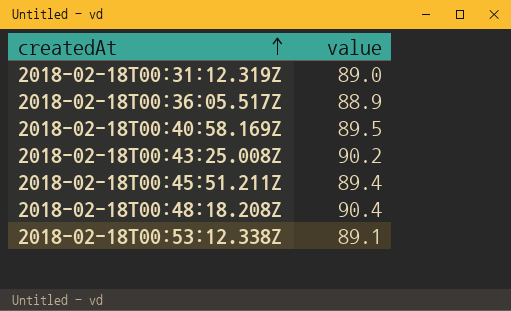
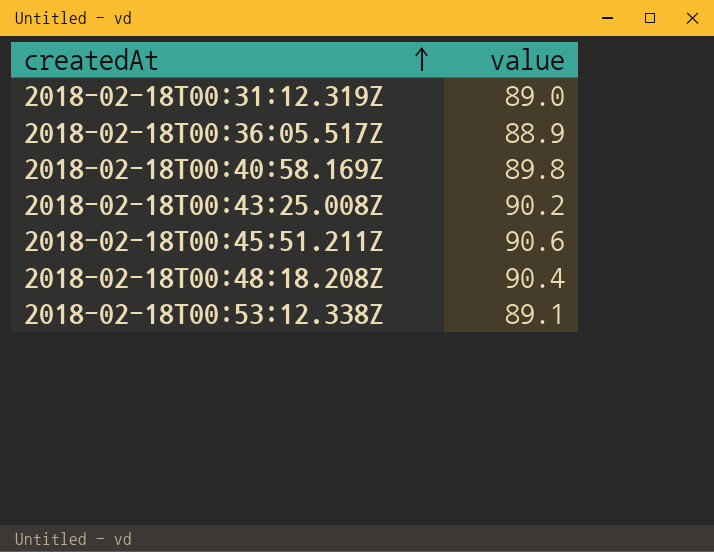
2018-02-18T00:40:58.169Z | value: 89.5 -> 89.8
2018-02-18T00:45:51.211Z | value: 89.4 -> 90.6

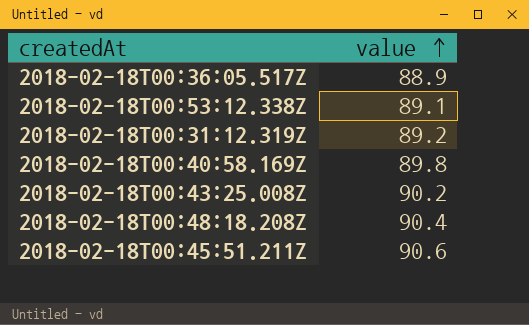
row order: createdAt ascending -> value ascending
2018-02-18T00:31:12.319Z | value: 89.0 -> 89.2

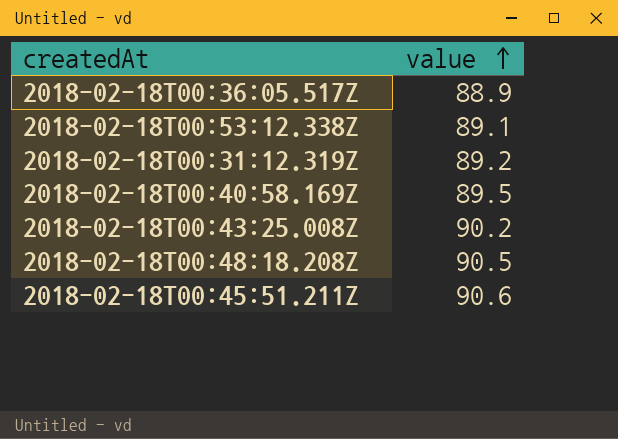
2018-02-18T00:40:58.169Z | value: 89.8 -> 89.5
2018-02-18T00:48:18.208Z | value: 90.4 -> 90.5

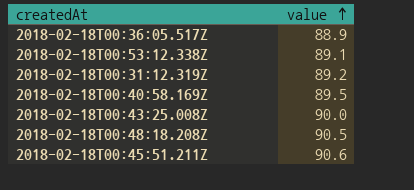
2018-02-18T00:43:25.008Z | value: 90.2 -> 90.0

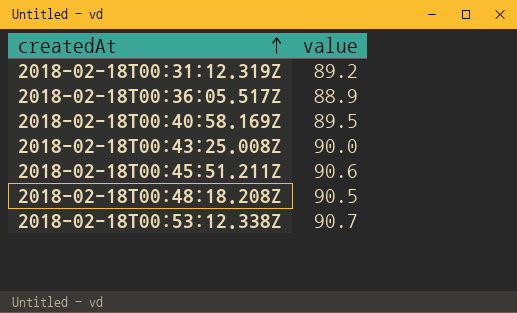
row order: value ascending -> createdAt ascending
2018-02-18T00:53:12.338Z | value: 89.1 -> 90.7

